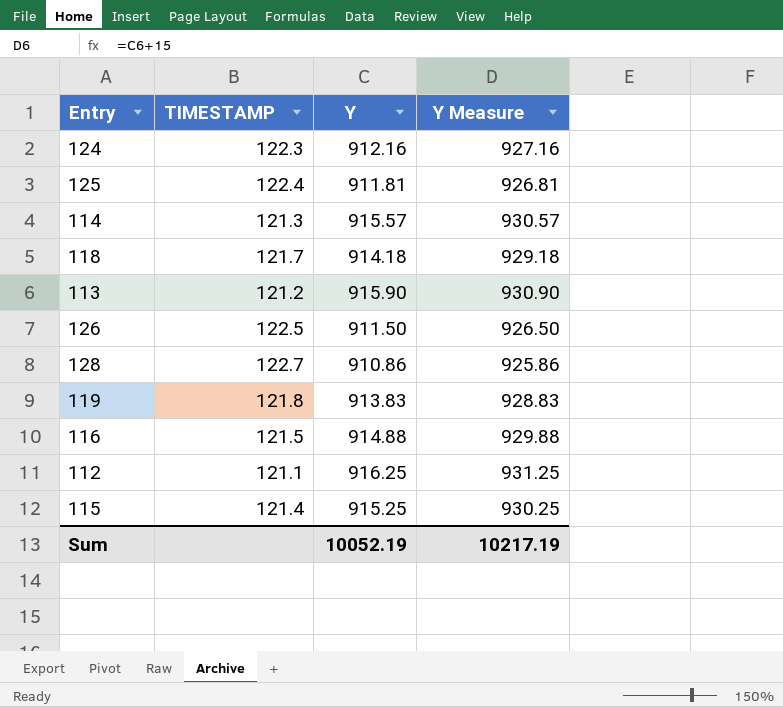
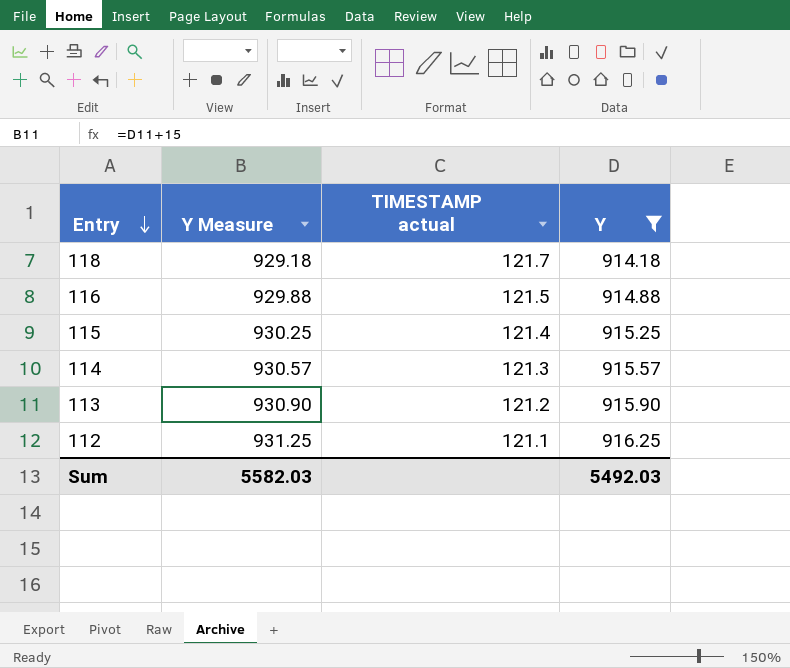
filter: none -> Y >= 914.18
row order: none -> Entry descending
column Y Measure | position: 4 -> 2
column name: TIMESTAMP -> TIMESTAMP actual
Sum | Y Measure: 10217.19 -> 5582.03
Sum | Y: 10052.19 -> 5492.03

